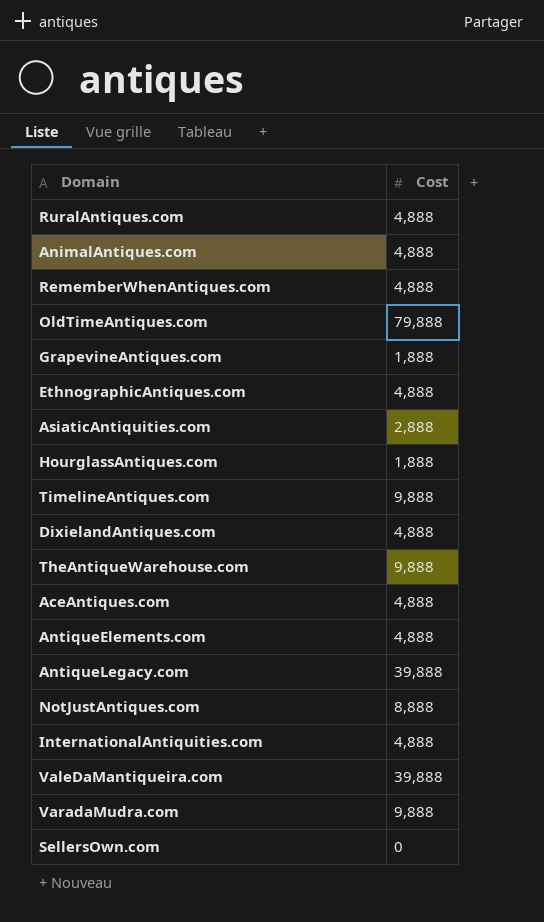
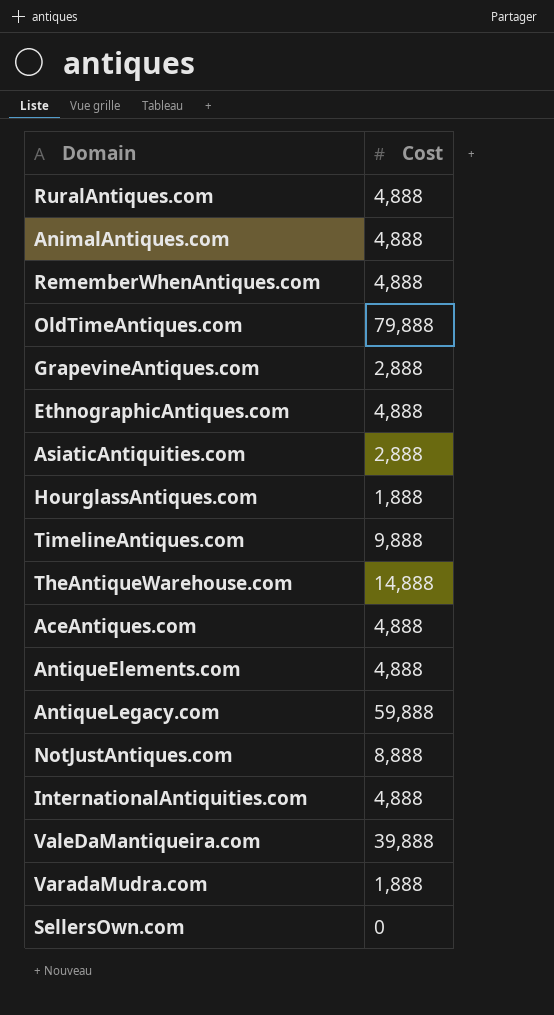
row DixielandAntiques.com: 4,888 -> none
GrapevineAntiques.com | Cost: 1,888 -> 2,888
TheAntiqueWarehouse.com | Cost: 9,888 -> 14,888
AntiqueLegacy.com | Cost: 39,888 -> 59,888
VaradaMudra.com | Cost: 9,888 -> 1,888

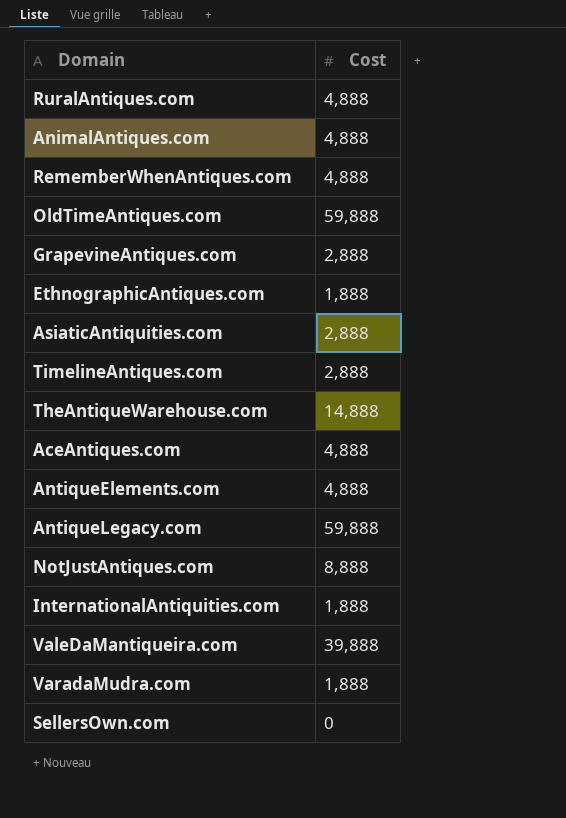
row HourglassAntiques.com: 1,888 -> none
OldTimeAntiques.com | Cost: 79,888 -> 59,888
EthnographicAntiques.com | Cost: 4,888 -> 1,888
TimelineAntiques.com | Cost: 9,888 -> 2,888
InternationalAntiquities.com | Cost: 4,888 -> 1,888

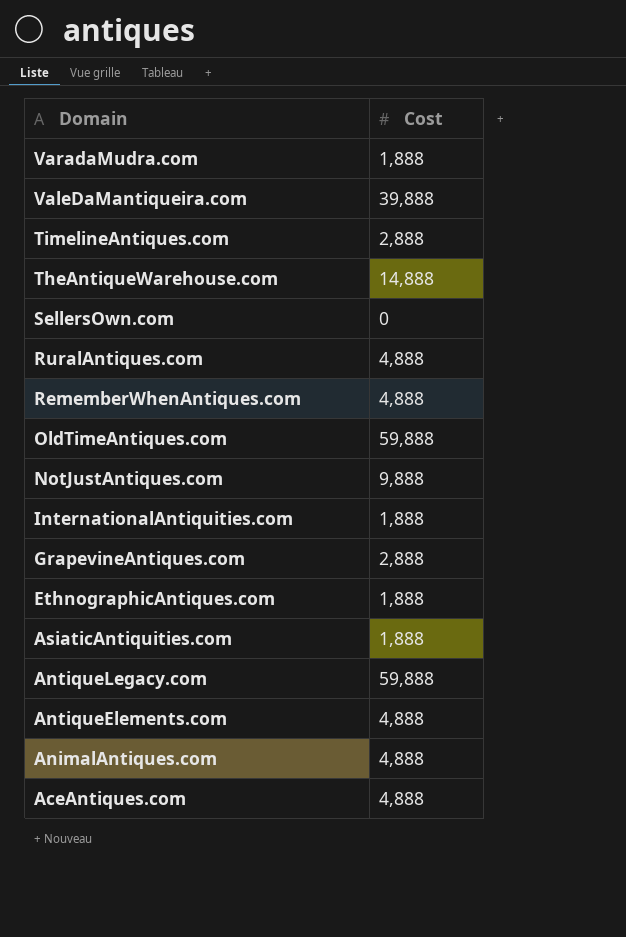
row order: none -> Domain descending
NotJustAntiques.com | Cost: 8,888 -> 9,888
AsiaticAntiquities.com | Cost: 2,888 -> 1,888

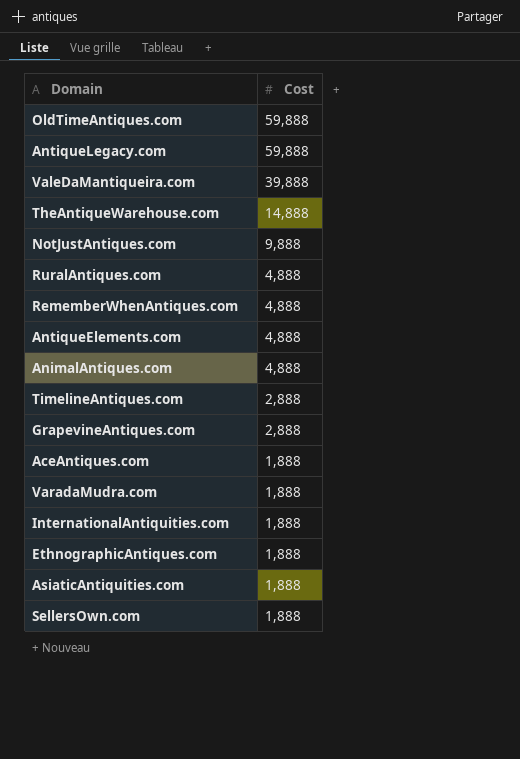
row order: Domain descending -> Cost descending
AceAntiques.com | Cost: 4,888 -> 1,888
SellersOwn.com | Cost: 0 -> 1,888

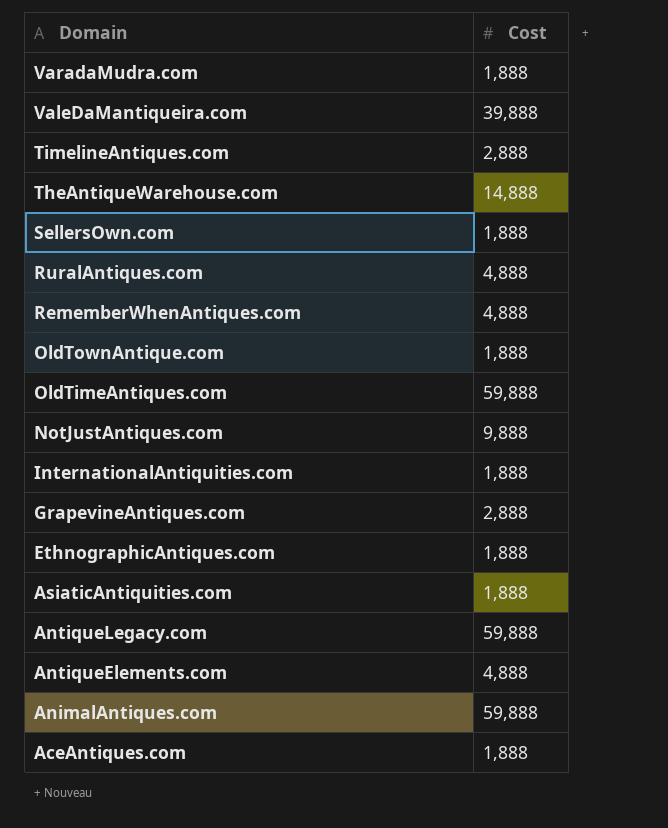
row order: Cost descending -> Domain descending
row OldTownAntique.com: none -> 1,888
AnimalAntiques.com | Cost: 4,888 -> 59,888

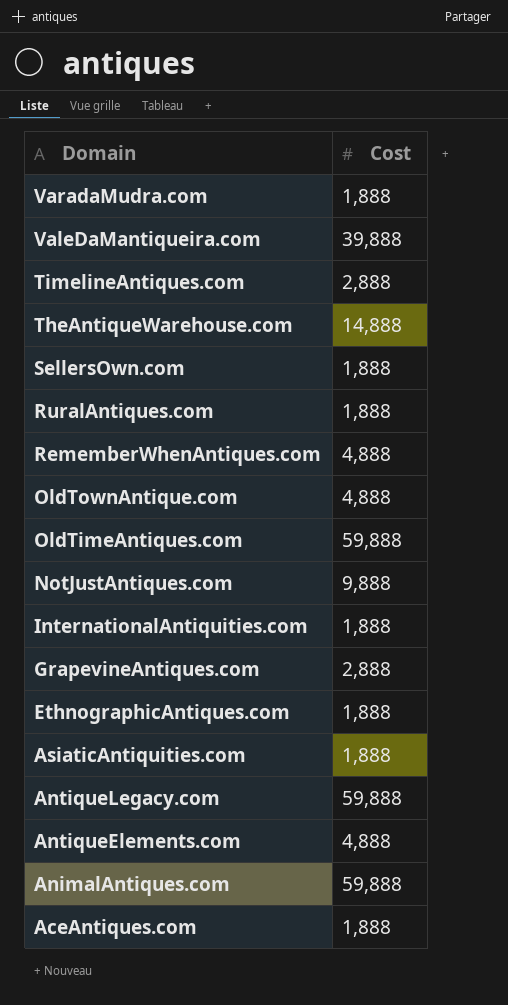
RuralAntiques.com | Cost: 4,888 -> 1,888
OldTownAntique.com | Cost: 1,888 -> 4,888

